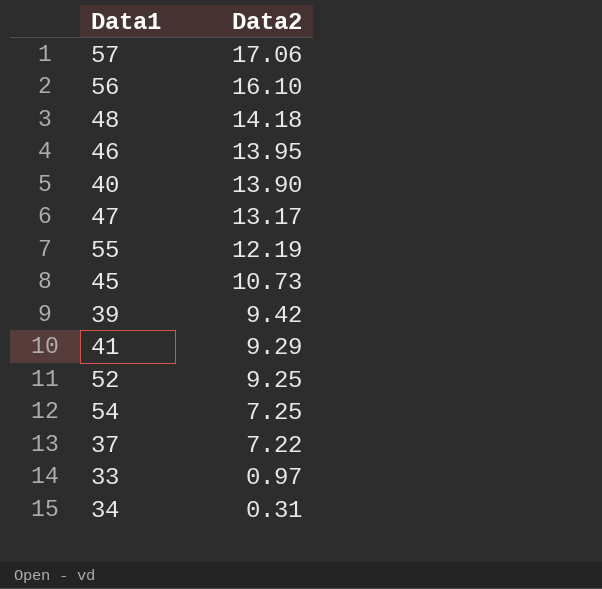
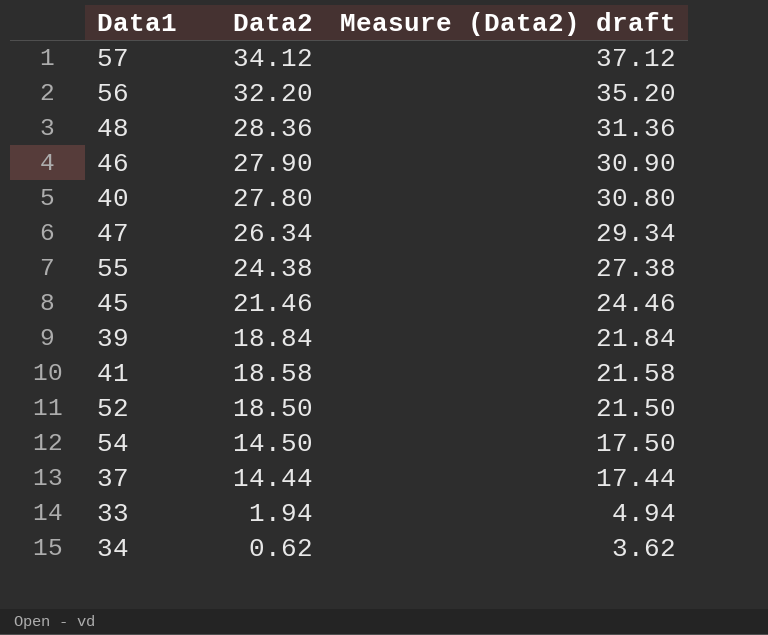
column Measure (Data2) draft | formula: none -> [Data2] + 3
57 | Data2: 17.06 -> 34.12
56 | Data2: 16.10 -> 32.20
48 | Data2: 14.18 -> 28.36
46 | Data2: 13.95 -> 27.90
40 | Data2: 13.90 -> 27.80
47 | Data2: 13.17 -> 26.34
55 | Data2: 12.19 -> 24.38
45 | Data2: 10.73 -> 21.46
39 | Data2: 9.42 -> 18.84
41 | Data2: 9.29 -> 18.58
52 | Data2: 9.25 -> 18.50
54 | Data2: 7.25 -> 14.50
37 | Data2: 7.22 -> 14.44
33 | Data2: 0.97 -> 1.94
34 | Data2: 0.31 -> 0.62

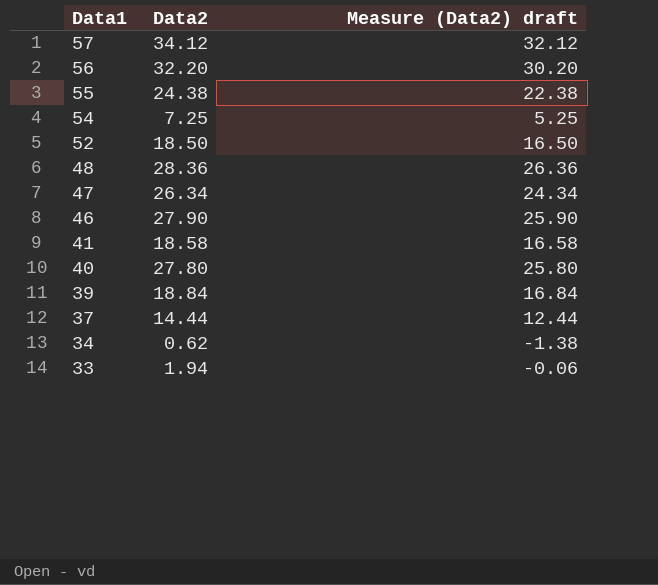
row order: Data2 descending -> Data1 descending
column Measure (Data2) draft | formula: [Data2] + 3 -> [Data2] - 2
row 45: 21.46 | 24.46 -> none
54 | Data2: 14.50 -> 7.25

